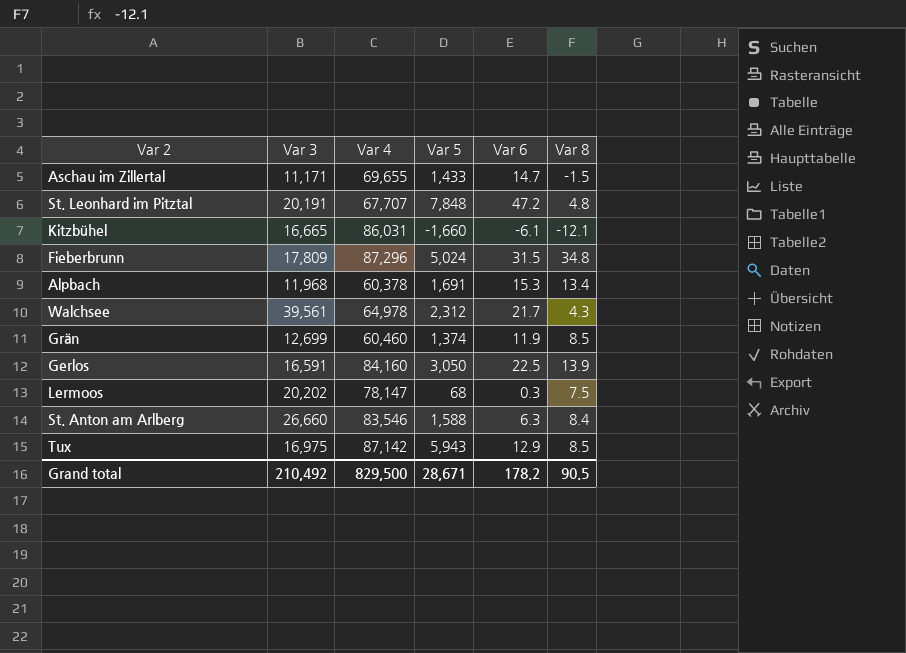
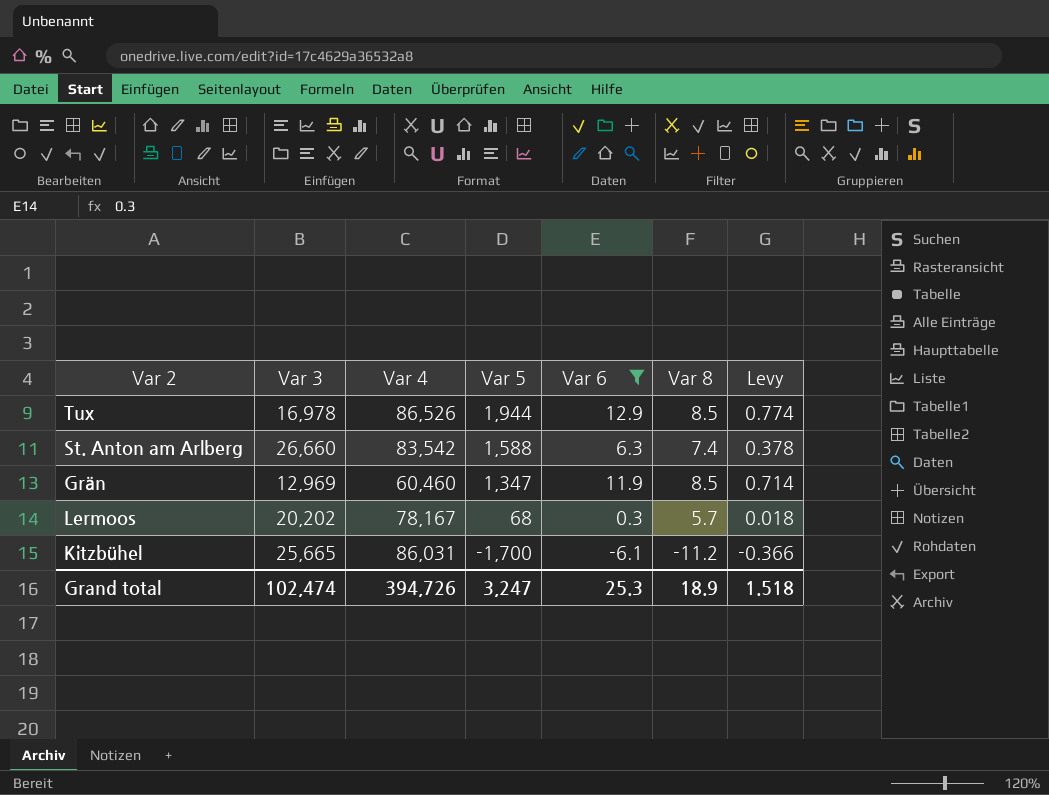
filter: none -> Var 6 <= 12.9
row order: none -> Var 5 descending
column Levy | formula: none -> [Var 6] * 0.06
Tux | Var 3: 16,975 -> 16,978
Tux | Var 4: 87,142 -> 86,526
Tux | Var 5: 5,943 -> 1,944
St. Anton am Arlberg | Var 4: 83,546 -> 83,542
St. Anton am Arlberg | Var 8: 8.4 -> 7.4
Grän | Var 3: 12,699 -> 12,969
Grän | Var 5: 1,374 -> 1,347
Lermoos | Var 4: 78,147 -> 78,167
Lermoos | Var 8: 7.5 -> 5.7
Kitzbühel | Var 3: 16,665 -> 25,665
Kitzbühel | Var 5: -1,660 -> -1,700
Kitzbühel | Var 8: -12.1 -> -11.2
Grand total | Var 3: 210,492 -> 102,474
Grand total | Var 4: 829,500 -> 394,726
Grand total | Var 5: 28,671 -> 3,247
Grand total | Var 6: 178.2 -> 25.3
Grand total | Var 8: 90.5 -> 18.9

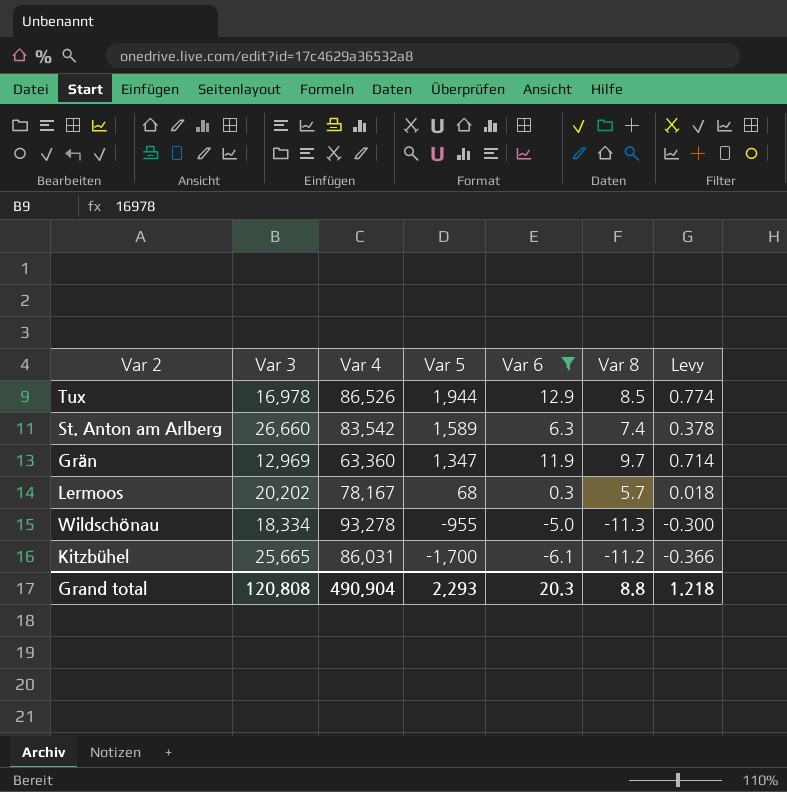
St. Anton am Arlberg | Var 5: 1,588 -> 1,589
Grän | Var 4: 60,460 -> 63,360
Grän | Var 8: 8.5 -> 9.7
row Wildschönau: none -> 18,334 | 93,278 | -955 | -5.0 | -11.3 | -0.300
Grand total | Var 3: 102,474 -> 120,808
Grand total | Var 4: 394,726 -> 490,904
Grand total | Var 5: 3,247 -> 2,293
Grand total | Var 6: 25.3 -> 20.3
Grand total | Var 8: 18.9 -> 8.8
Grand total | Levy: 1.518 -> 1.218

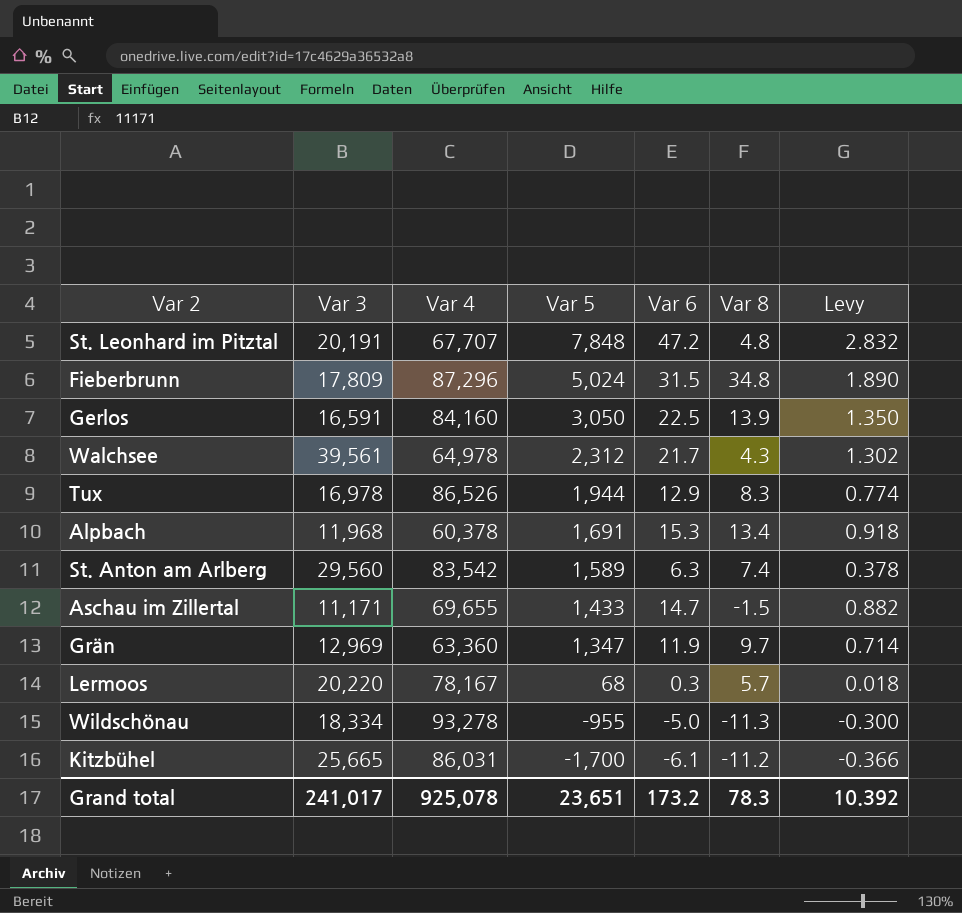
filter: Var 6 <= 12.9 -> none
Tux | Var 8: 8.5 -> 8.3
St. Anton am Arlberg | Var 3: 26,660 -> 29,560
Lermoos | Var 3: 20,202 -> 20,220
Grand total | Var 3: 120,808 -> 241,017
Grand total | Var 4: 490,904 -> 925,078
Grand total | Var 5: 2,293 -> 23,651
Grand total | Var 6: 20.3 -> 173.2
Grand total | Var 8: 8.8 -> 78.3
Grand total | Levy: 1.218 -> 10.392

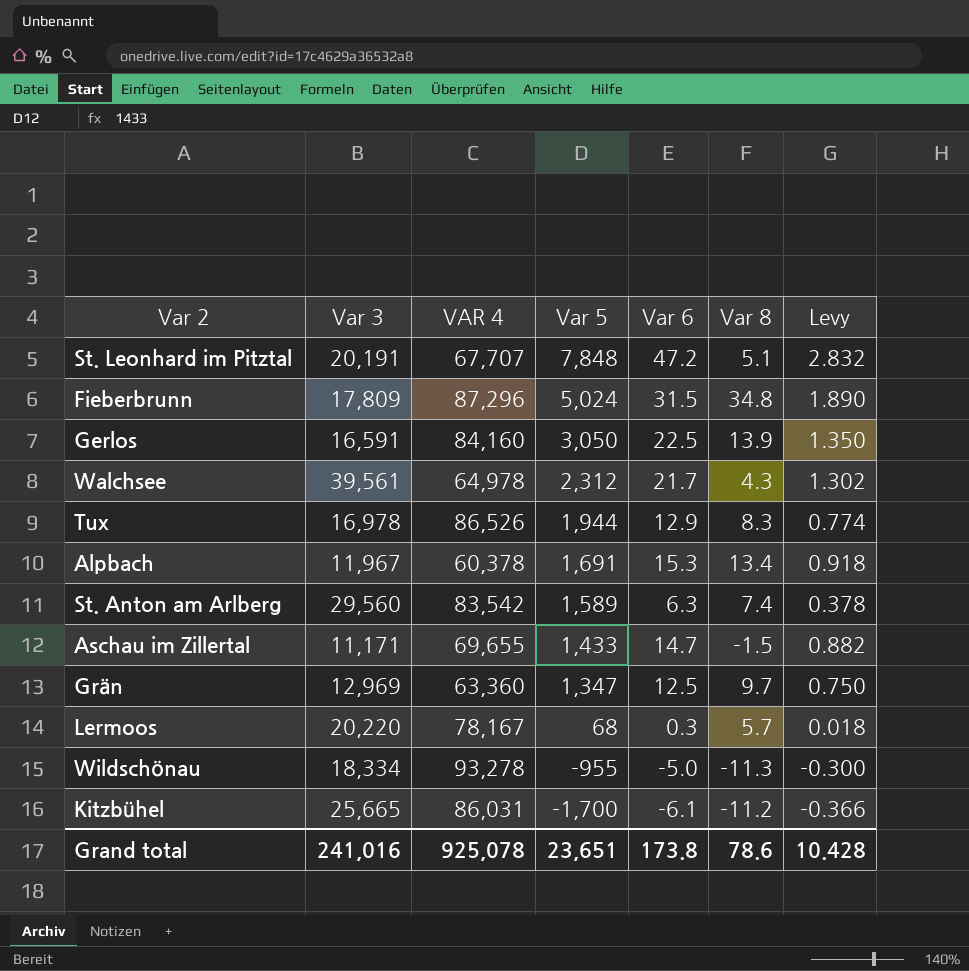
column name: Var 4 -> VAR 4
St. Leonhard im Pitztal | Var 8: 4.8 -> 5.1
Alpbach | Var 3: 11,968 -> 11,967
Grän | Var 6: 11.9 -> 12.5
Grän | Levy: 0.714 -> 0.750
Grand total | Var 3: 241,017 -> 241,016
Grand total | Var 6: 173.2 -> 173.8
Grand total | Var 8: 78.3 -> 78.6
Grand total | Levy: 10.392 -> 10.428

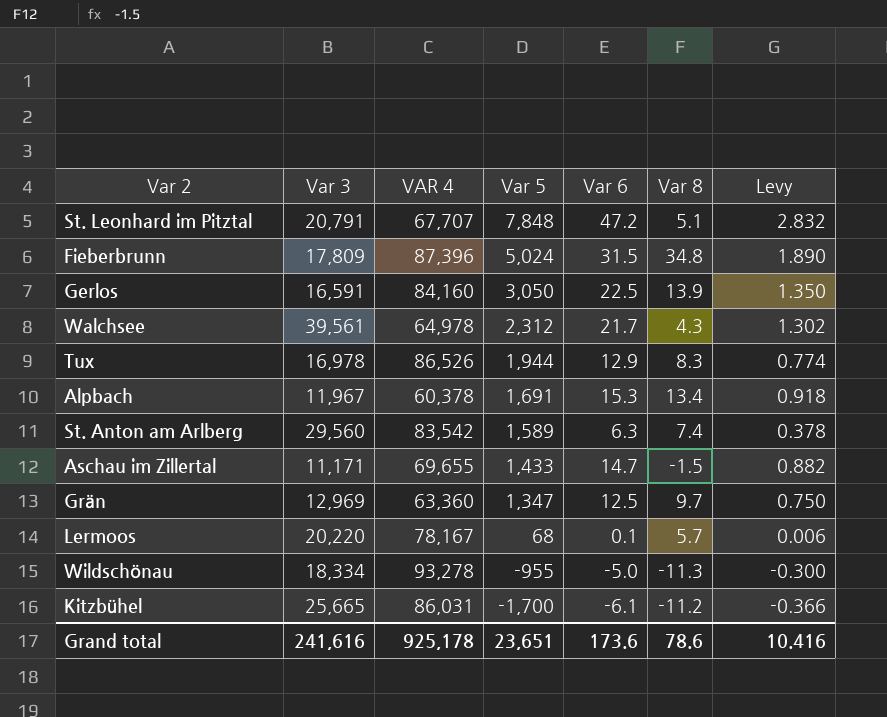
St. Leonhard im Pitztal | Var 3: 20,191 -> 20,791
Fieberbrunn | VAR 4: 87,296 -> 87,396
Lermoos | Var 6: 0.3 -> 0.1
Lermoos | Levy: 0.018 -> 0.006
Grand total | Var 3: 241,016 -> 241,616
Grand total | VAR 4: 925,078 -> 925,178
Grand total | Var 6: 173.8 -> 173.6
Grand total | Levy: 10.428 -> 10.416

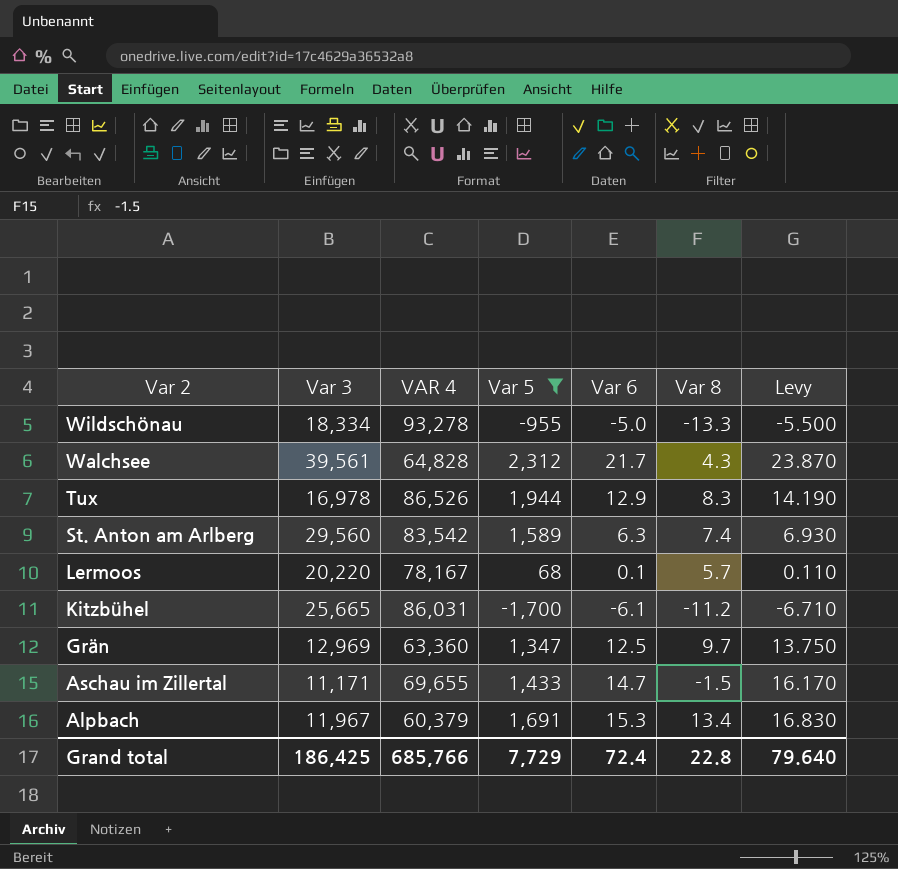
filter: none -> Var 5 <= 2,312
row order: Var 5 descending -> Var 2 descending
column Levy | formula: [Var 6] * 0.06 -> [Var 6] * 1.1
Wildschönau | Var 8: -11.3 -> -13.3
Walchsee | VAR 4: 64,978 -> 64,828
Alpbach | VAR 4: 60,378 -> 60,379
Grand total | Var 3: 241,616 -> 186,425
Grand total | VAR 4: 925,178 -> 685,766
Grand total | Var 5: 23,651 -> 7,729
Grand total | Var 6: 173.6 -> 72.4
Grand total | Var 8: 78.6 -> 22.8
Grand total | Levy: 10.416 -> 79.640

